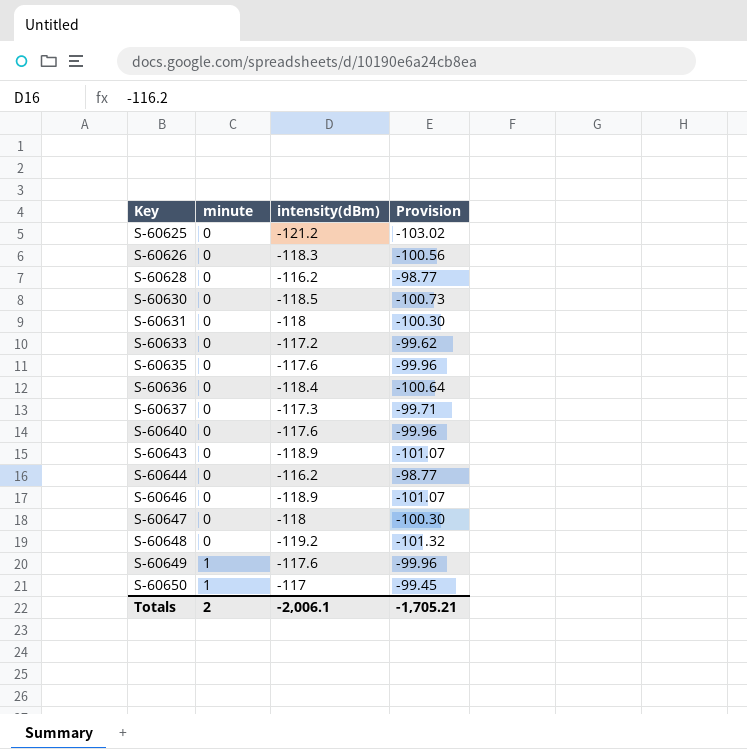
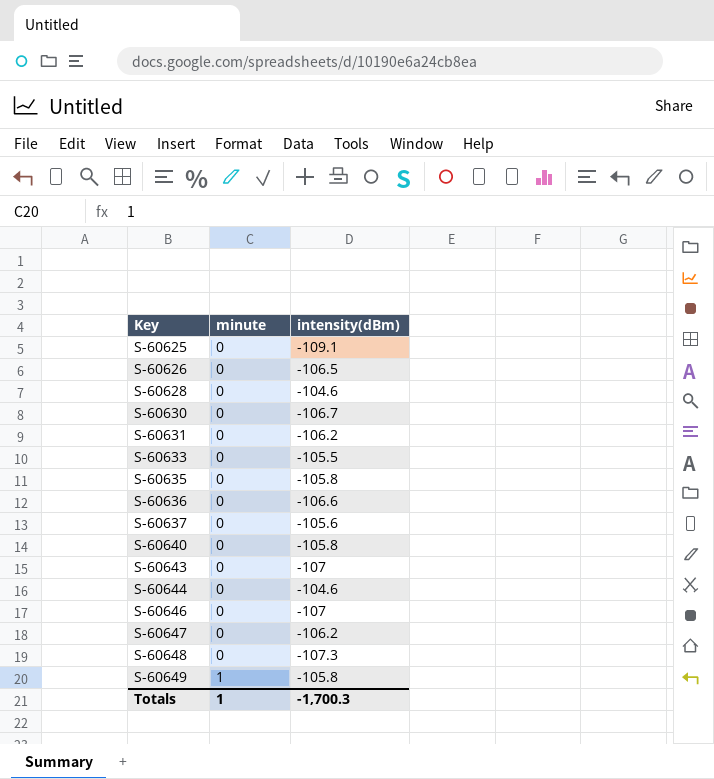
column Provision | formula: [intensity(dBm)] * 0.85 -> none
row S-60650: 1 | -117 | -99.45 -> none
S-60625 | intensity(dBm): -121.2 -> -109.1
S-60626 | intensity(dBm): -118.3 -> -106.5
S-60628 | intensity(dBm): -116.2 -> -104.6
S-60630 | intensity(dBm): -118.5 -> -106.7
S-60631 | intensity(dBm): -118 -> -106.2
S-60633 | intensity(dBm): -117.2 -> -105.5
S-60635 | intensity(dBm): -117.6 -> -105.8
S-60636 | intensity(dBm): -118.4 -> -106.6
S-60637 | intensity(dBm): -117.3 -> -105.6
S-60640 | intensity(dBm): -117.6 -> -105.8
S-60643 | intensity(dBm): -118.9 -> -107
S-60644 | intensity(dBm): -116.2 -> -104.6
S-60646 | intensity(dBm): -118.9 -> -107
S-60647 | intensity(dBm): -118 -> -106.2
S-60648 | intensity(dBm): -119.2 -> -107.3
S-60649 | intensity(dBm): -117.6 -> -105.8
Totals | minute: 2 -> 1
Totals | intensity(dBm): -2,006.1 -> -1,700.3

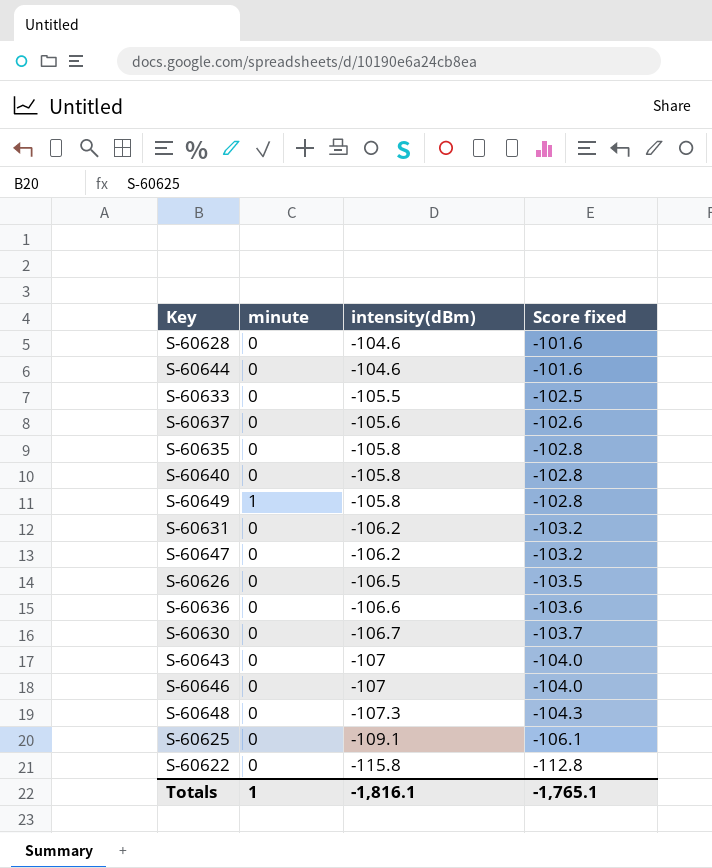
row order: Key ascending -> intensity(dBm) descending
column Score fixed | formula: none -> [intensity(dBm)] + 3
row S-60622: none -> 0 | -115.8 | -112.8
Totals | intensity(dBm): -1,700.3 -> -1,816.1

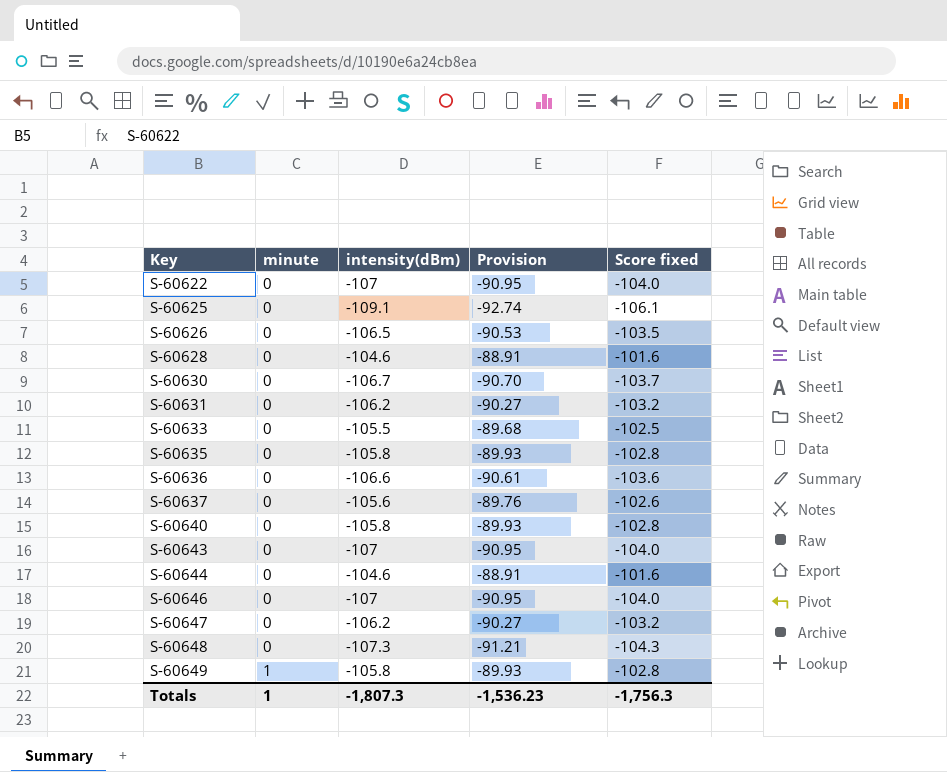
row order: intensity(dBm) descending -> Key ascending
column Provision | formula: none -> [intensity(dBm)] * 0.85
S-60622 | intensity(dBm): -115.8 -> -107
S-60622 | Score fixed: -112.8 -> -104.0
Totals | intensity(dBm): -1,816.1 -> -1,807.3
Totals | Score fixed: -1,765.1 -> -1,756.3

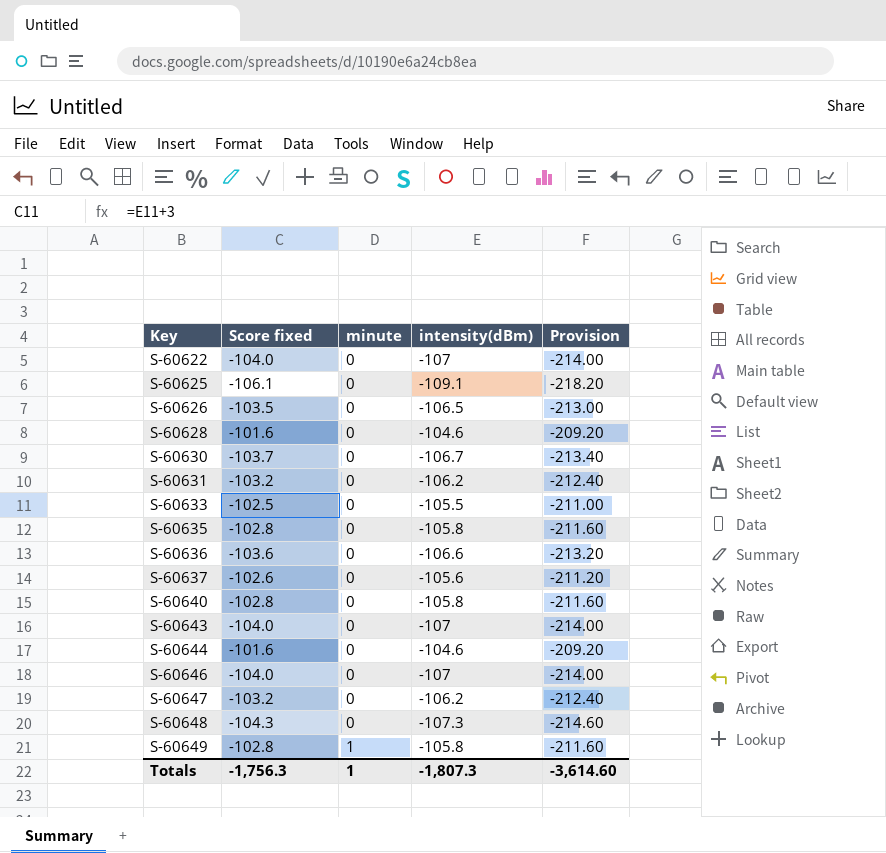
column Score fixed | position: 5 -> 2
column Provision | formula: [intensity(dBm)] * 0.85 -> [intensity(dBm)] * 2
Totals | Provision: -1,536.23 -> -3,614.60

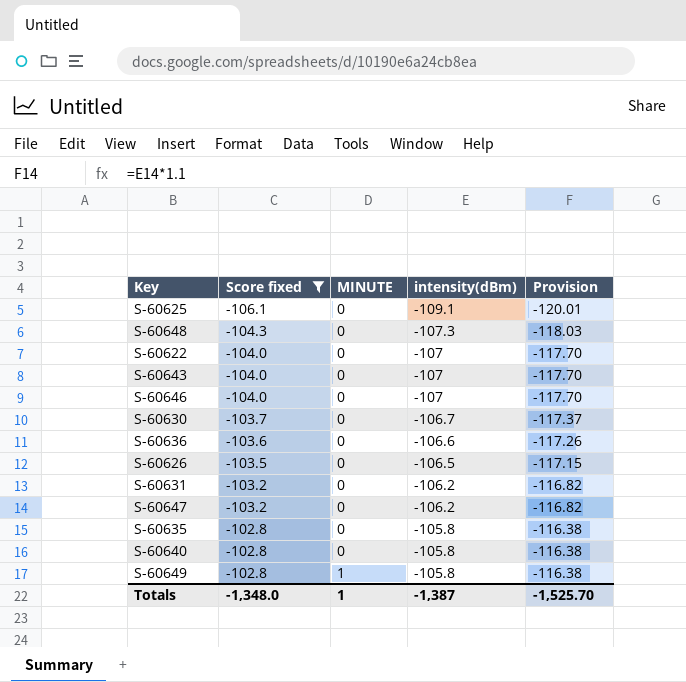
filter: none -> Score fixed <= -102.8
row order: Key ascending -> Score fixed ascending
column name: minute -> MINUTE
column Provision | formula: [intensity(dBm)] * 2 -> [intensity(dBm)] * 1.1
Totals | Score fixed: -1,756.3 -> -1,348.0
Totals | intensity(dBm): -1,807.3 -> -1,387
Totals | Provision: -3,614.60 -> -1,525.70

